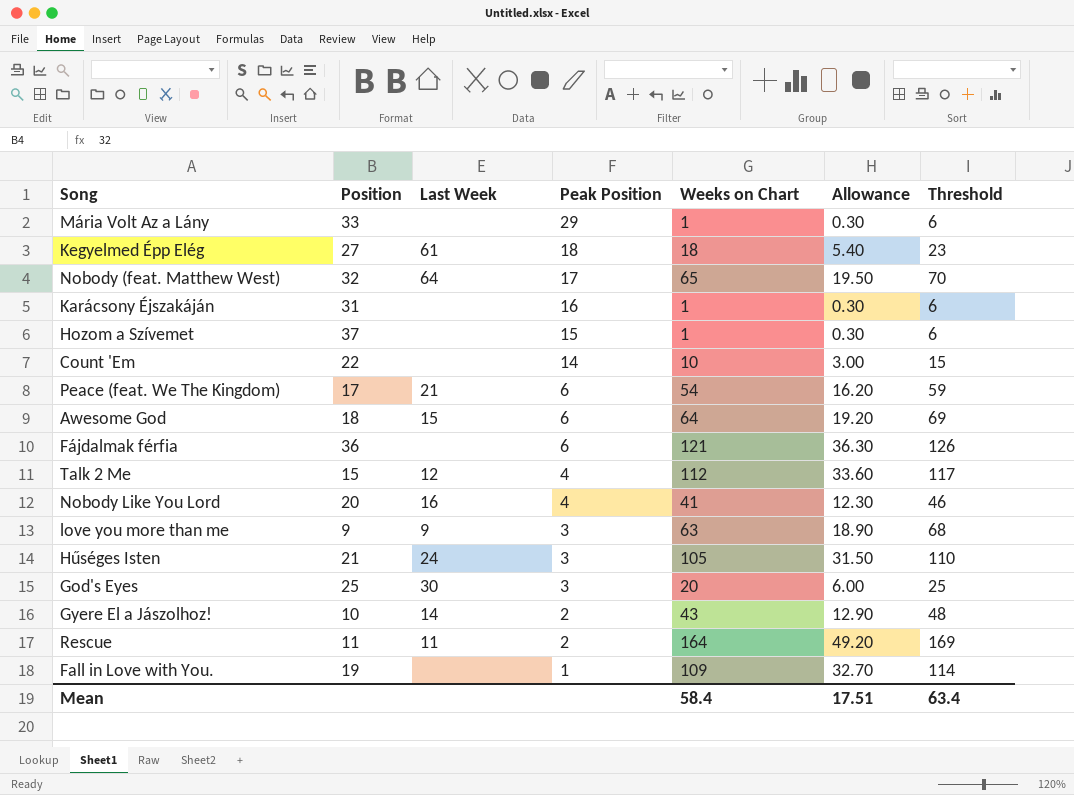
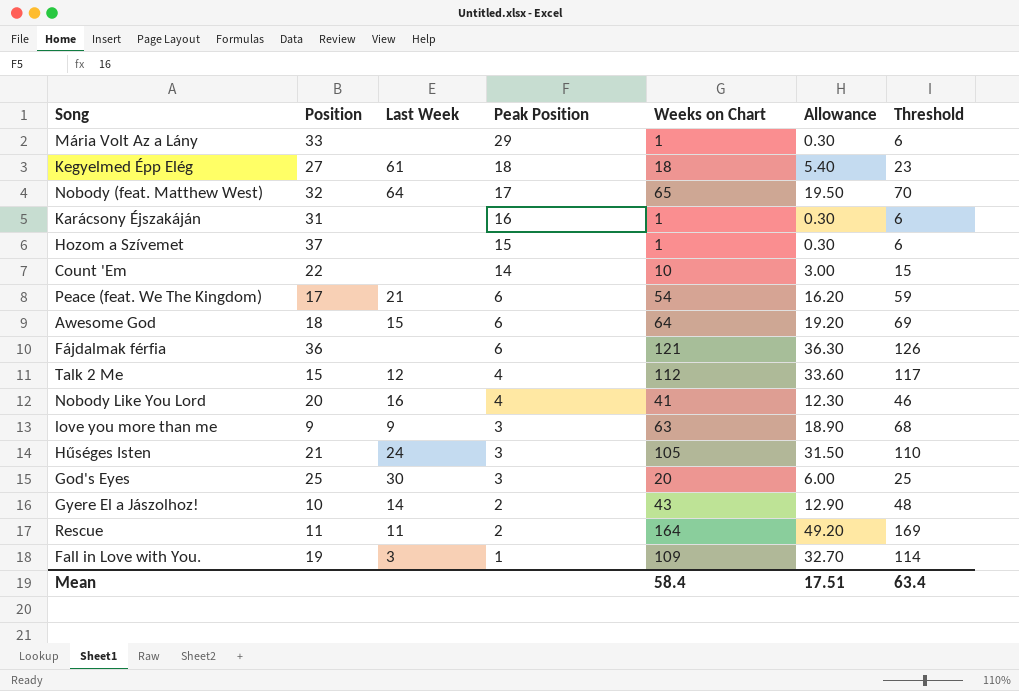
Fall in Love with You. | Last Week: none -> 3

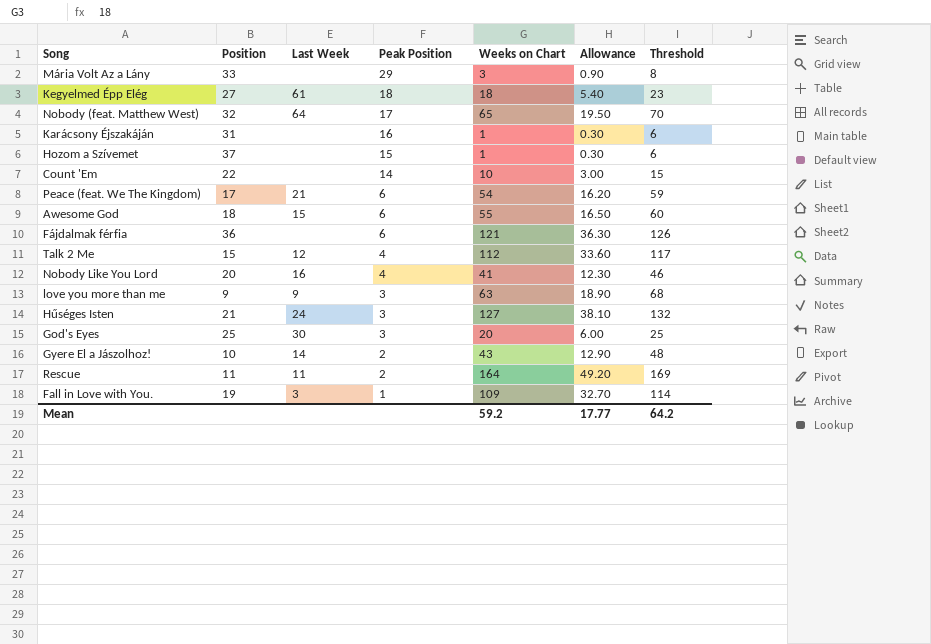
Mária Volt Az a Lány | Weeks on Chart: 1 -> 3
Mária Volt Az a Lány | Allowance: 0.30 -> 0.90
Mária Volt Az a Lány | Threshold: 6 -> 8
Awesome God | Weeks on Chart: 64 -> 55
Awesome God | Allowance: 19.20 -> 16.50
Awesome God | Threshold: 69 -> 60
Hűséges Isten | Weeks on Chart: 105 -> 127
Hűséges Isten | Allowance: 31.50 -> 38.10
Hűséges Isten | Threshold: 110 -> 132
Mean | Weeks on Chart: 58.4 -> 59.2
Mean | Allowance: 17.51 -> 17.77
Mean | Threshold: 63.4 -> 64.2

